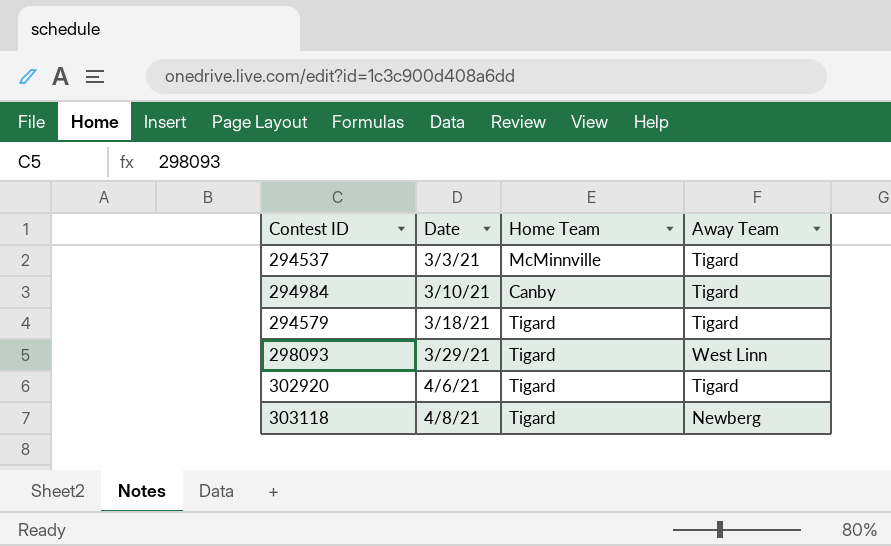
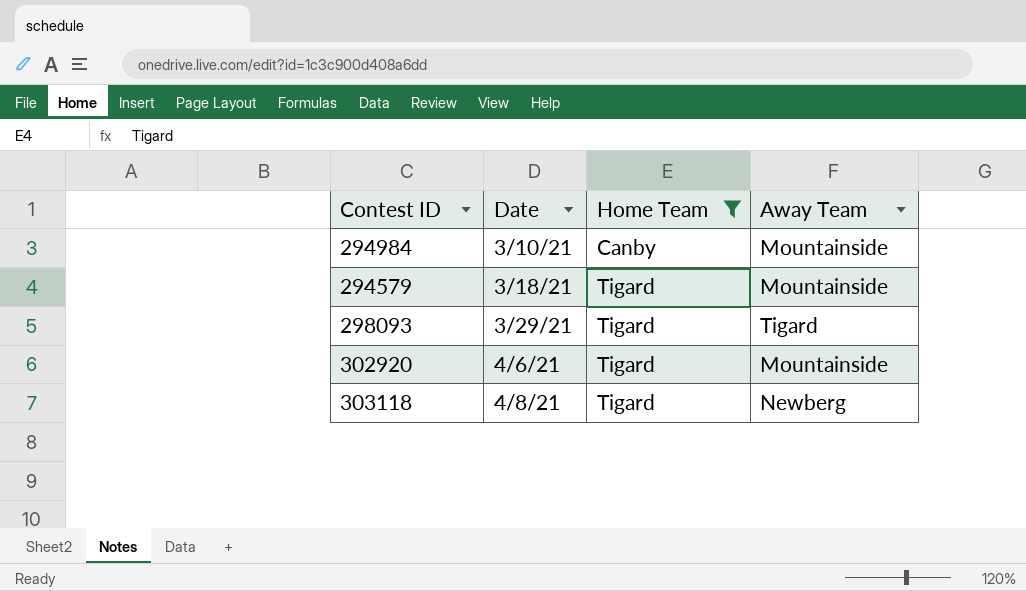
filter: none -> Home Team != McMinnville
294984 | Away Team: Tigard -> Mountainside
294579 | Away Team: Tigard -> Mountainside
298093 | Away Team: West Linn -> Tigard
302920 | Away Team: Tigard -> Mountainside

